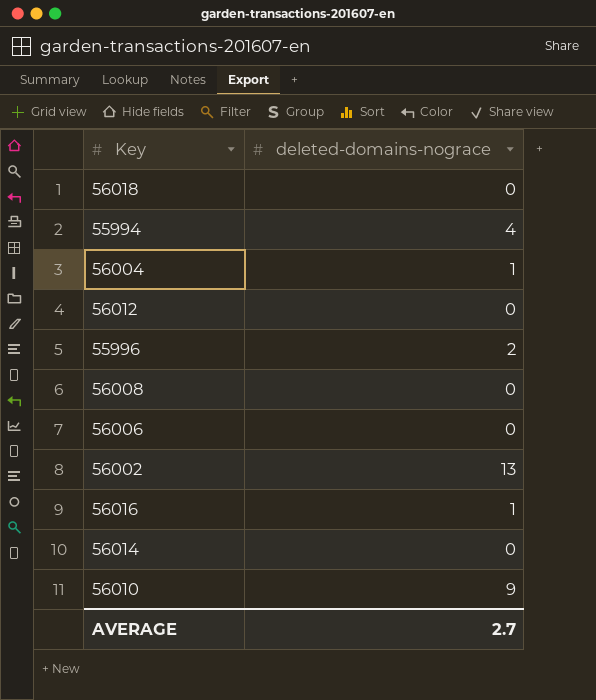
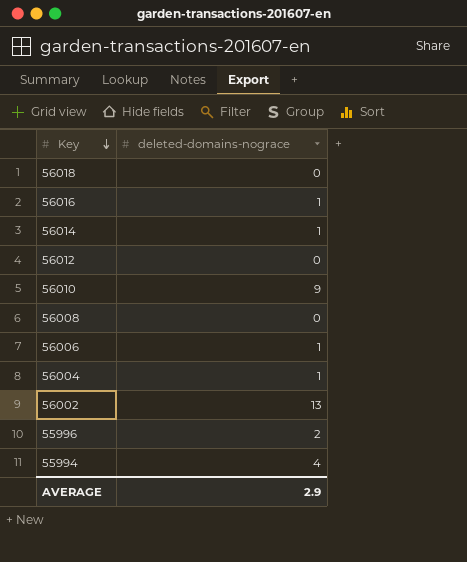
row order: none -> Key descending
56014 | deleted-domains-nograce: 0 -> 1
56006 | deleted-domains-nograce: 0 -> 1
AVERAGE | deleted-domains-nograce: 2.7 -> 2.9

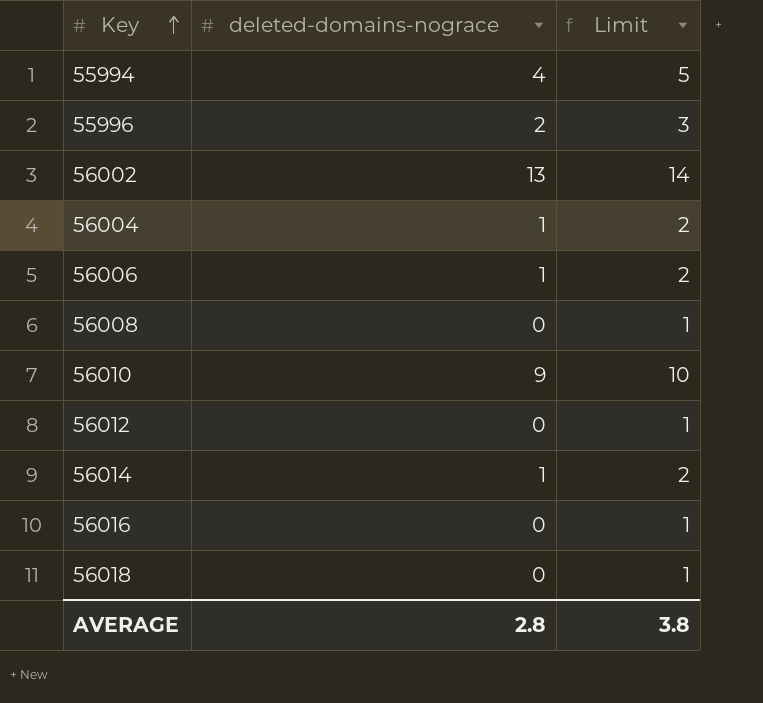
row order: Key descending -> Key ascending
column Limit | formula: none -> [deleted-domains-nograce] + 1
56016 | deleted-domains-nograce: 1 -> 0
AVERAGE | deleted-domains-nograce: 2.9 -> 2.8

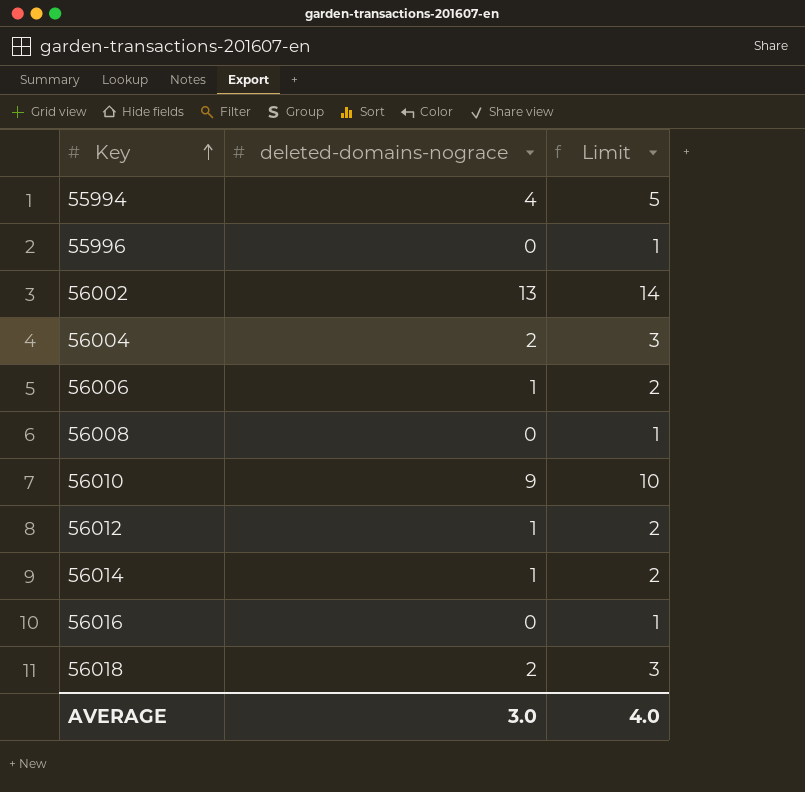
55996 | deleted-domains-nograce: 2 -> 0
55996 | Limit: 3 -> 1
56004 | deleted-domains-nograce: 1 -> 2
56004 | Limit: 2 -> 3
56012 | deleted-domains-nograce: 0 -> 1
56012 | Limit: 1 -> 2
56018 | deleted-domains-nograce: 0 -> 2
56018 | Limit: 1 -> 3
AVERAGE | deleted-domains-nograce: 2.8 -> 3.0
AVERAGE | Limit: 3.8 -> 4.0

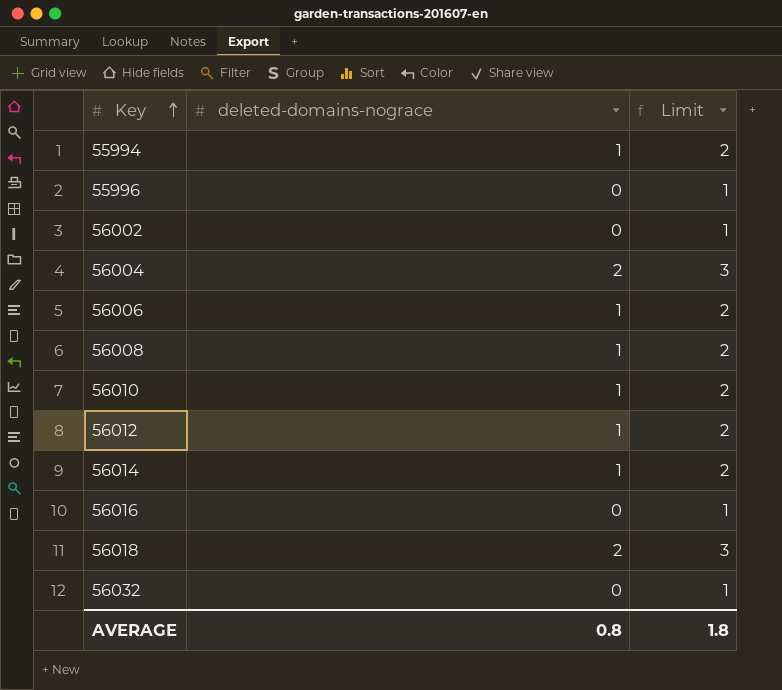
55994 | deleted-domains-nograce: 4 -> 1
55994 | Limit: 5 -> 2
56002 | deleted-domains-nograce: 13 -> 0
56002 | Limit: 14 -> 1
56008 | deleted-domains-nograce: 0 -> 1
56008 | Limit: 1 -> 2
56010 | deleted-domains-nograce: 9 -> 1
56010 | Limit: 10 -> 2
row 56032: none -> 0 | 1
AVERAGE | deleted-domains-nograce: 3.0 -> 0.8
AVERAGE | Limit: 4.0 -> 1.8

